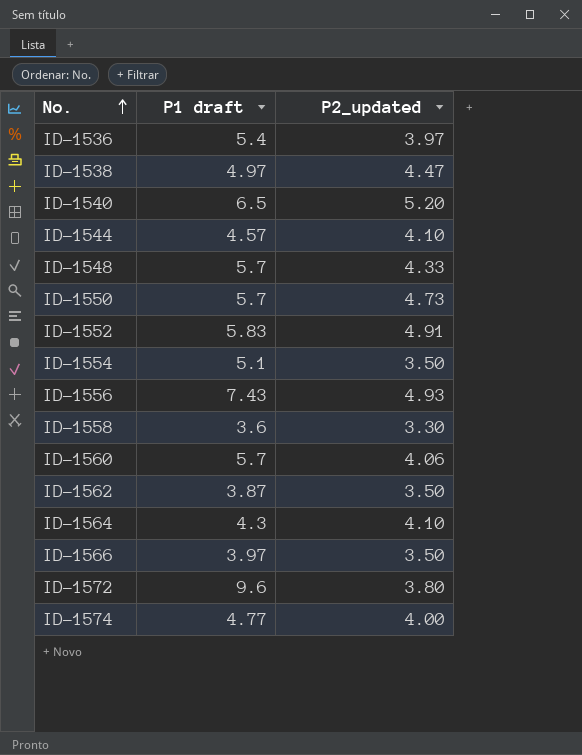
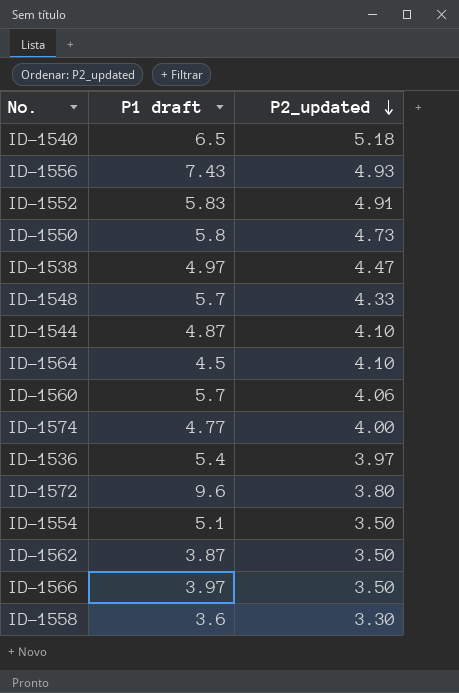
row order: No. ascending -> P2_updated descending
ID-1540 | P2_updated: 5.20 -> 5.18
ID-1550 | P1 draft: 5.7 -> 5.8
ID-1544 | P1 draft: 4.57 -> 4.87
ID-1564 | P1 draft: 4.3 -> 4.5

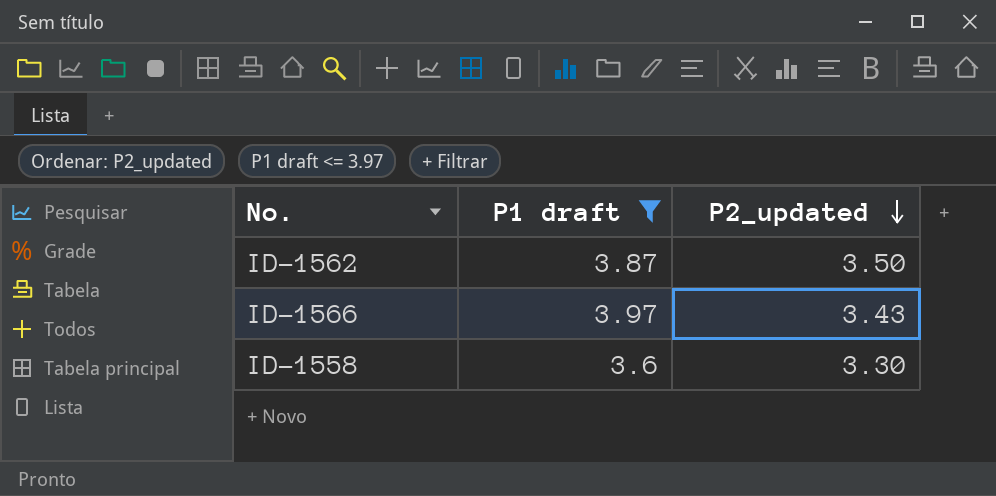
filter: none -> P1 draft <= 3.97
ID-1566 | P2_updated: 3.50 -> 3.43

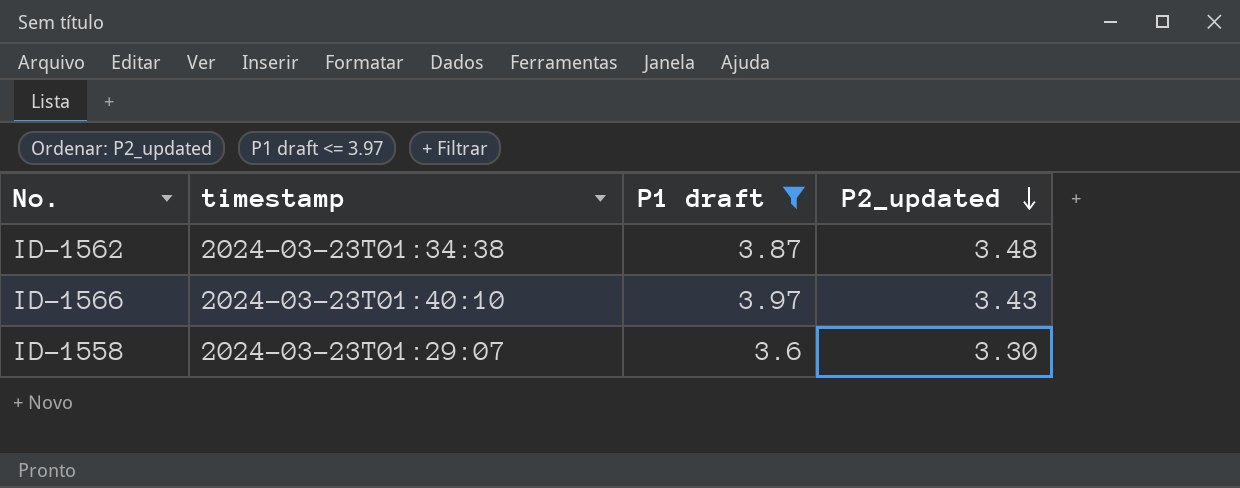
column timestamp | position: none -> 2
ID-1562 | P2_updated: 3.50 -> 3.48

